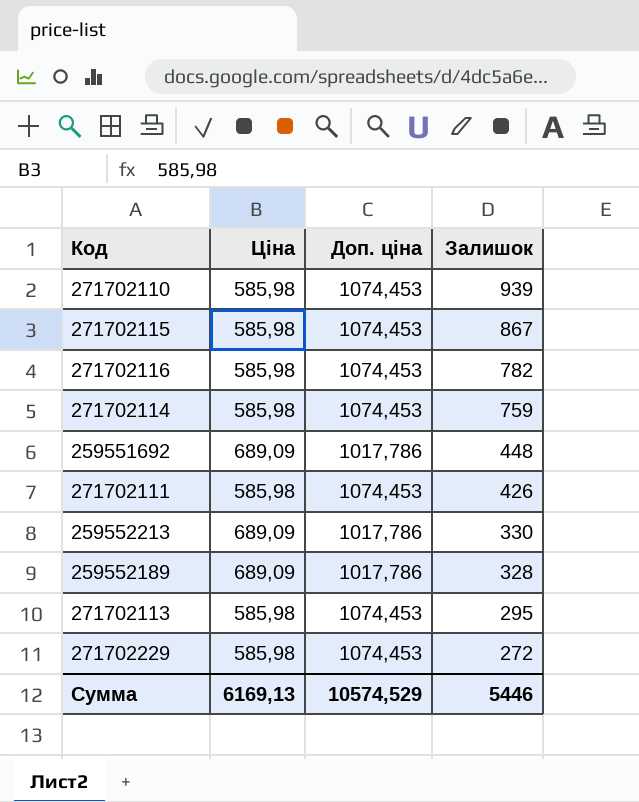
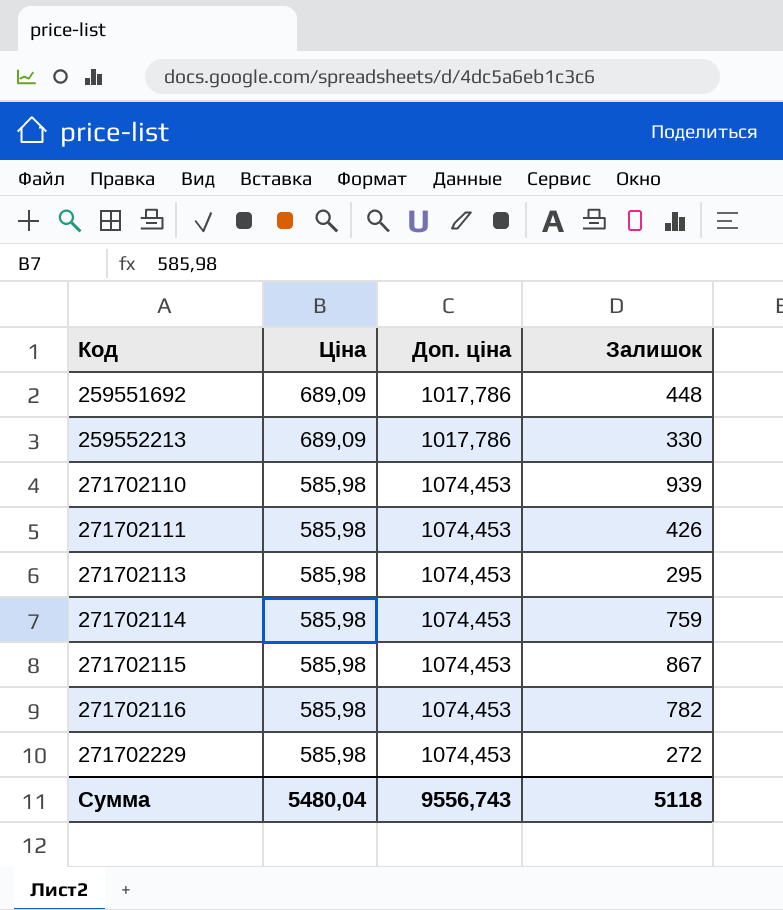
row order: Залишок descending -> Код ascending
row 259552189: 689,09 | 1017,786 | 328 -> none
Сумма | Ціна: 6169,13 -> 5480,04
Сумма | Доп. ціна: 10574,529 -> 9556,743
Сумма | Залишок: 5446 -> 5118

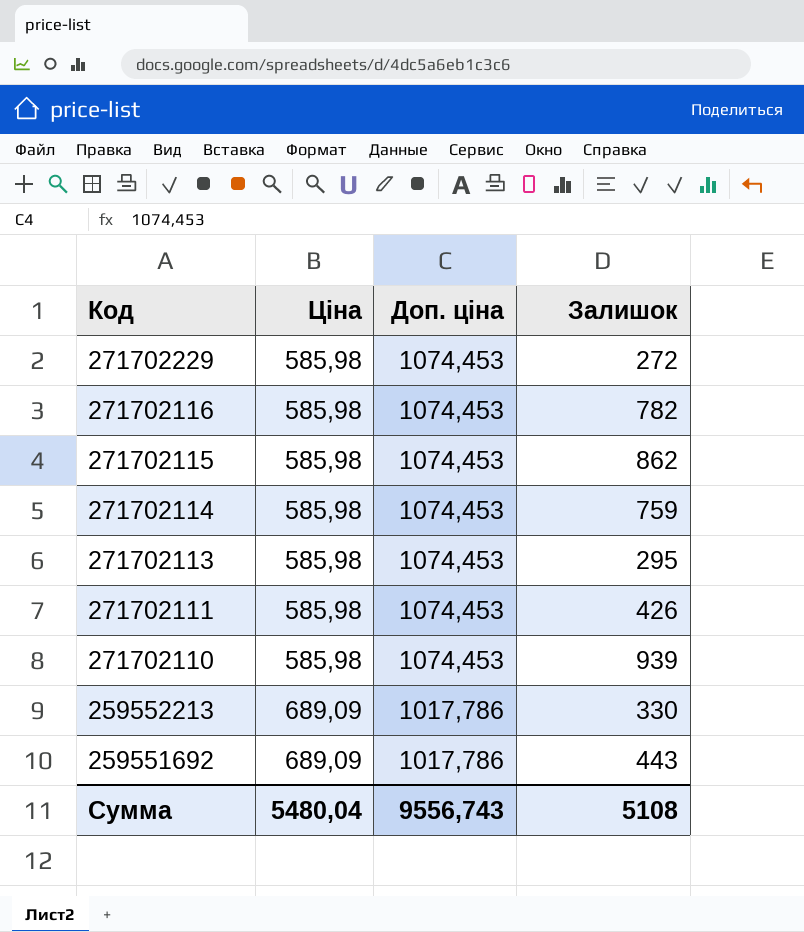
row order: Код ascending -> Код descending
271702115 | Залишок: 867 -> 862
259551692 | Залишок: 448 -> 443
Сумма | Залишок: 5118 -> 5108

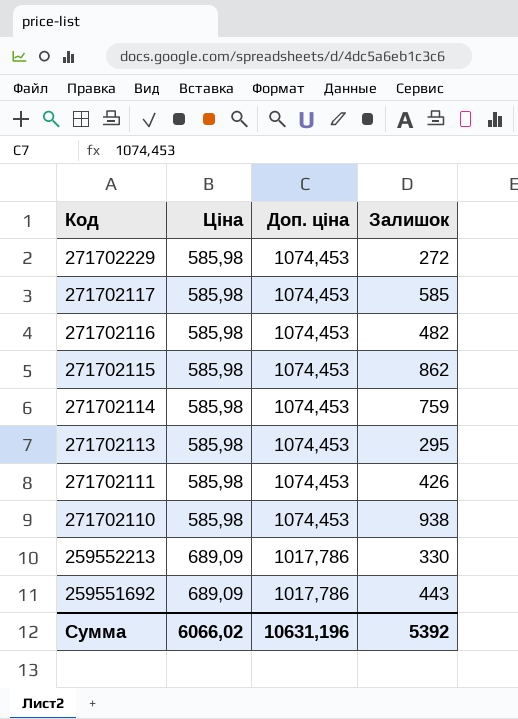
row 271702117: none -> 585,98 | 1074,453 | 585
271702116 | Залишок: 782 -> 482
271702110 | Залишок: 939 -> 938
Сумма | Ціна: 5480,04 -> 6066,02
Сумма | Доп. ціна: 9556,743 -> 10631,196
Сумма | Залишок: 5108 -> 5392

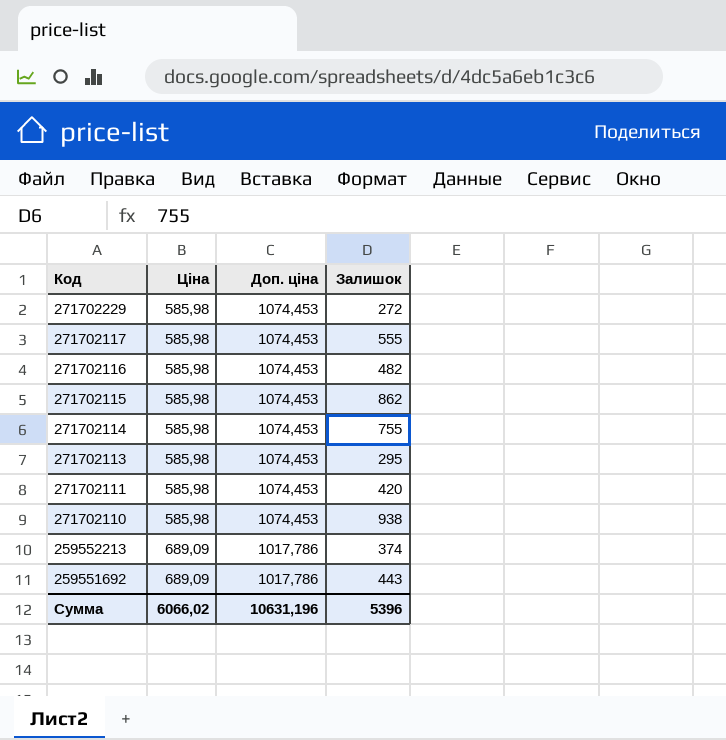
271702117 | Залишок: 585 -> 555
271702114 | Залишок: 759 -> 755
271702111 | Залишок: 426 -> 420
259552213 | Залишок: 330 -> 374
Сумма | Залишок: 5392 -> 5396

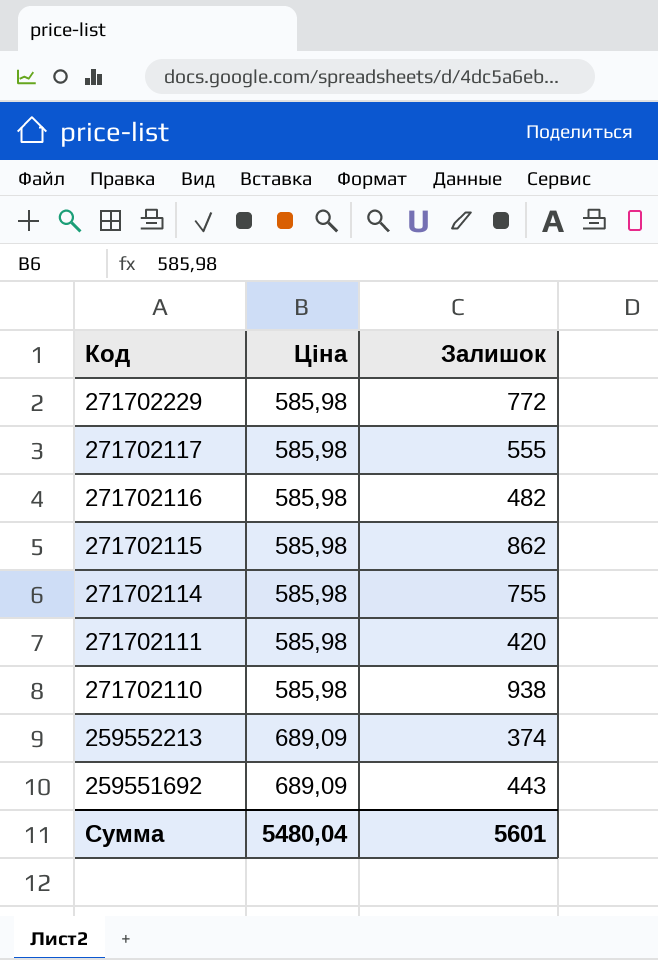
column Доп. ціна | position: 3 -> none
row 271702113: 585,98 | 1074,453 | 295 -> none
271702229 | Залишок: 272 -> 772
Сумма | Ціна: 6066,02 -> 5480,04
Сумма | Залишок: 5396 -> 5601

